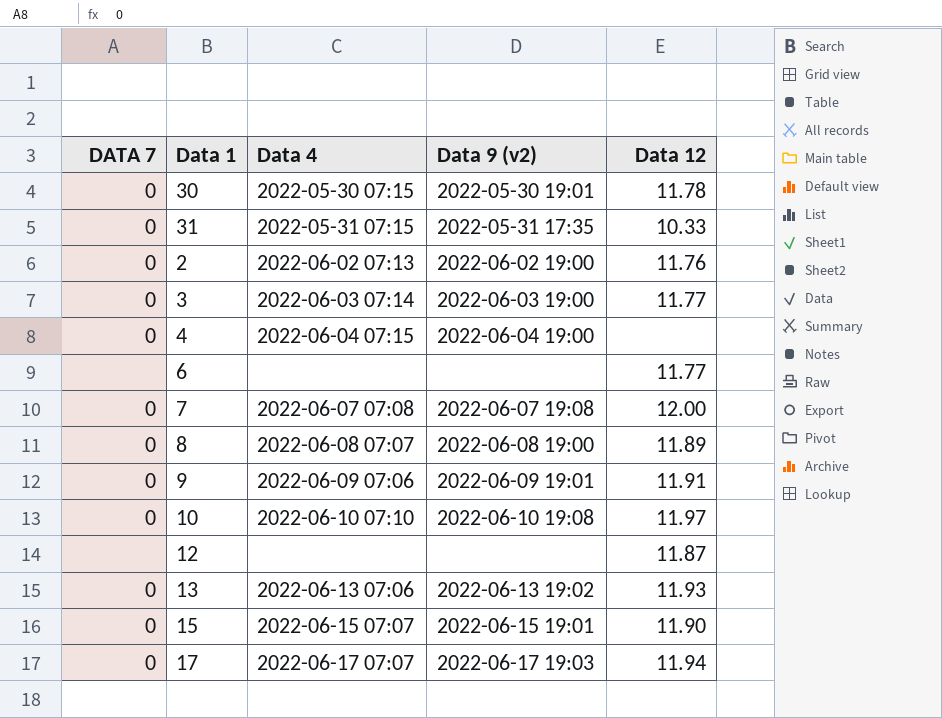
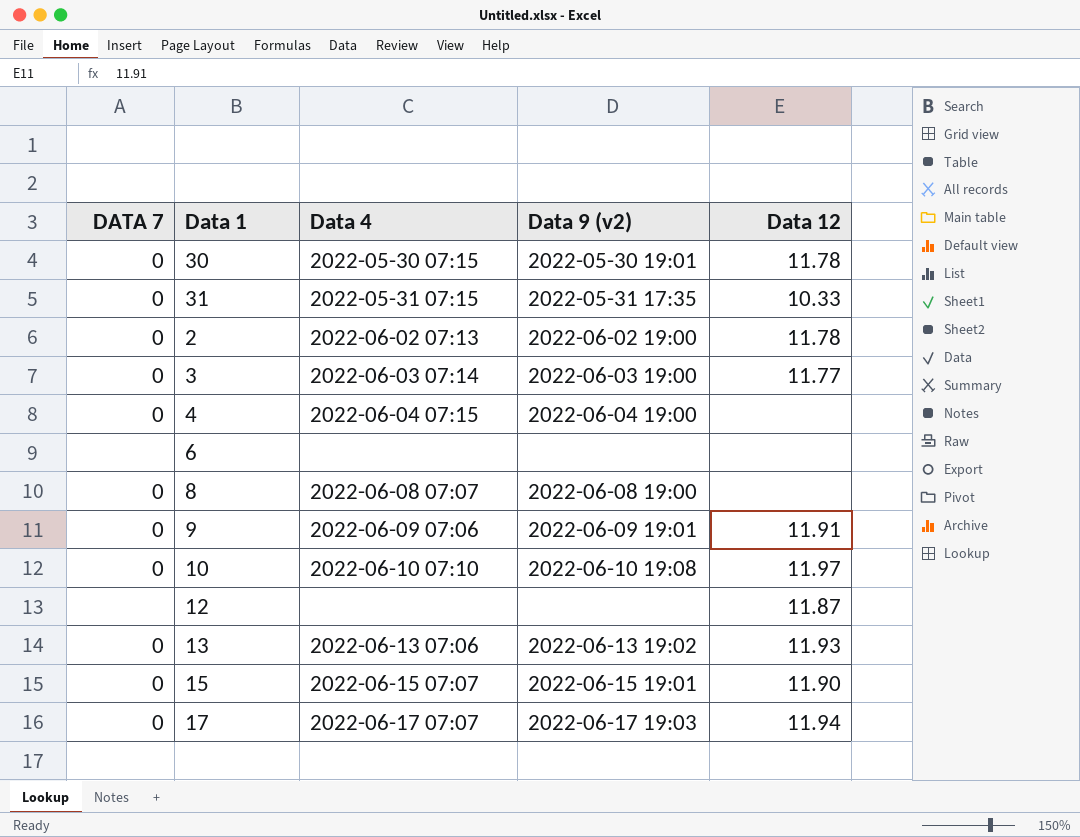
row 7: 0 | 2022-06-07 07:08 | 2022-06-07 19:08 | 12.00 -> none
2 | Data 12: 11.76 -> 11.78
6 | Data 12: 11.77 -> none
8 | Data 12: 11.89 -> none

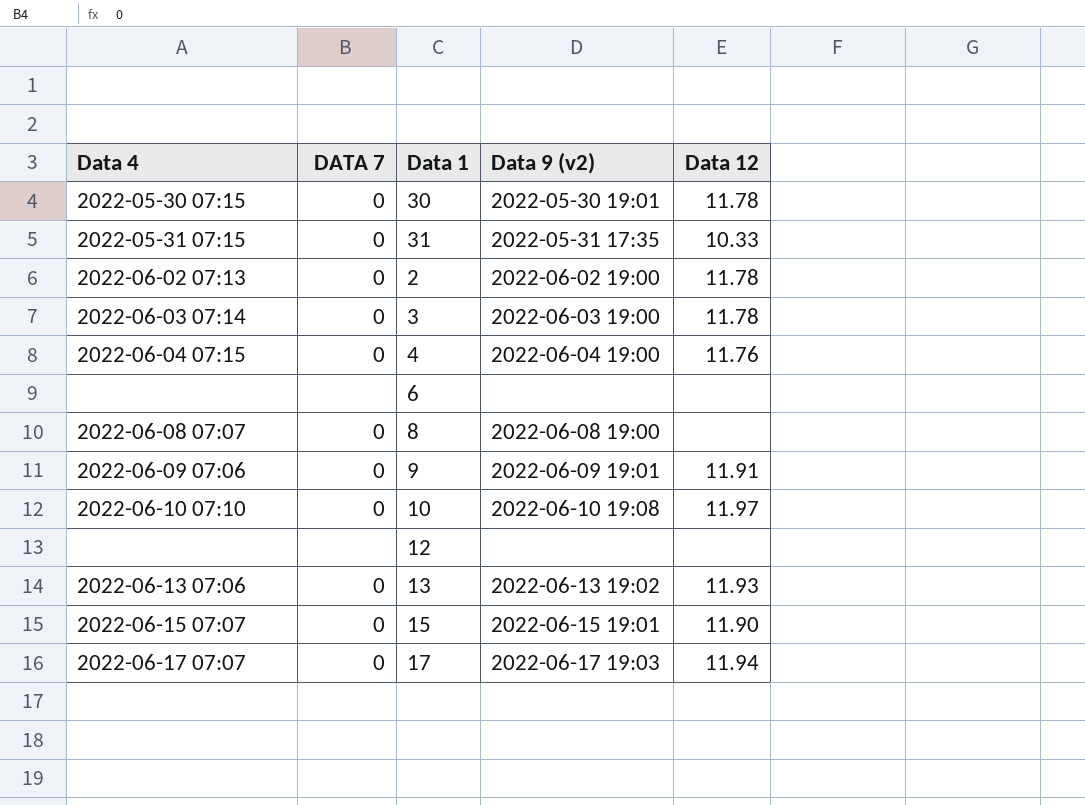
column Data 4 | position: 3 -> 1
3 | Data 12: 11.77 -> 11.78
4 | Data 12: none -> 11.76
12 | Data 12: 11.87 -> none

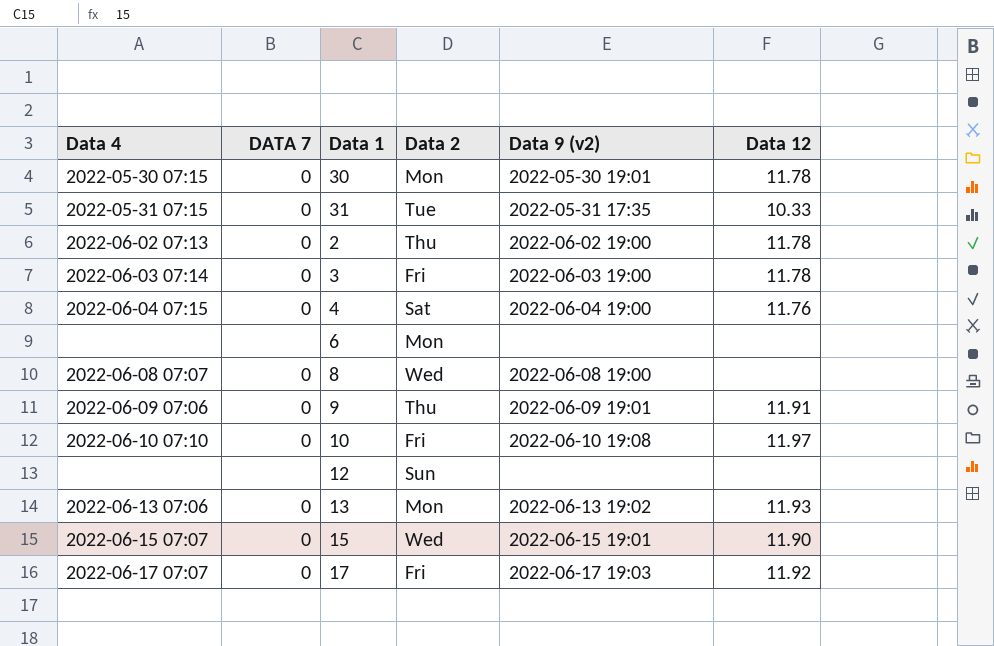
column Data 2 | position: none -> 4
17 | Data 12: 11.94 -> 11.92

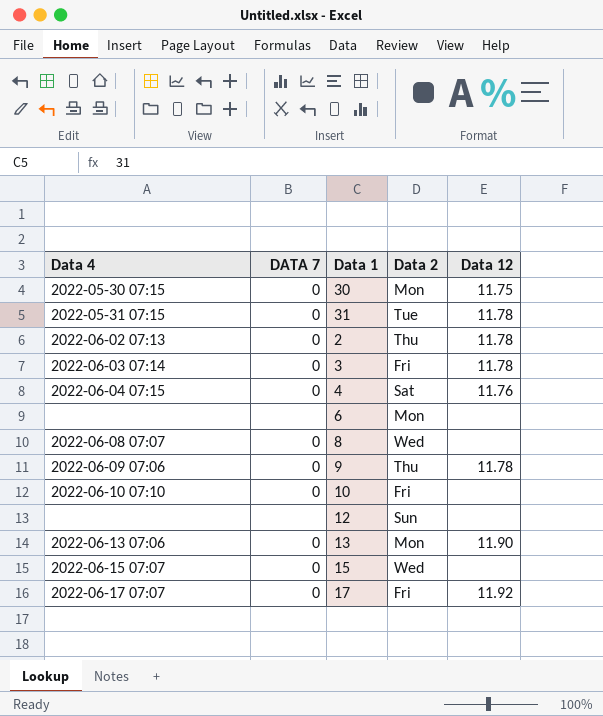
column Data 9 (v2) | position: 5 -> none
30 | Data 12: 11.78 -> 11.75
31 | Data 12: 10.33 -> 11.78
9 | Data 12: 11.91 -> 11.78
10 | Data 12: 11.97 -> none
13 | Data 12: 11.93 -> 11.90
15 | Data 12: 11.90 -> none

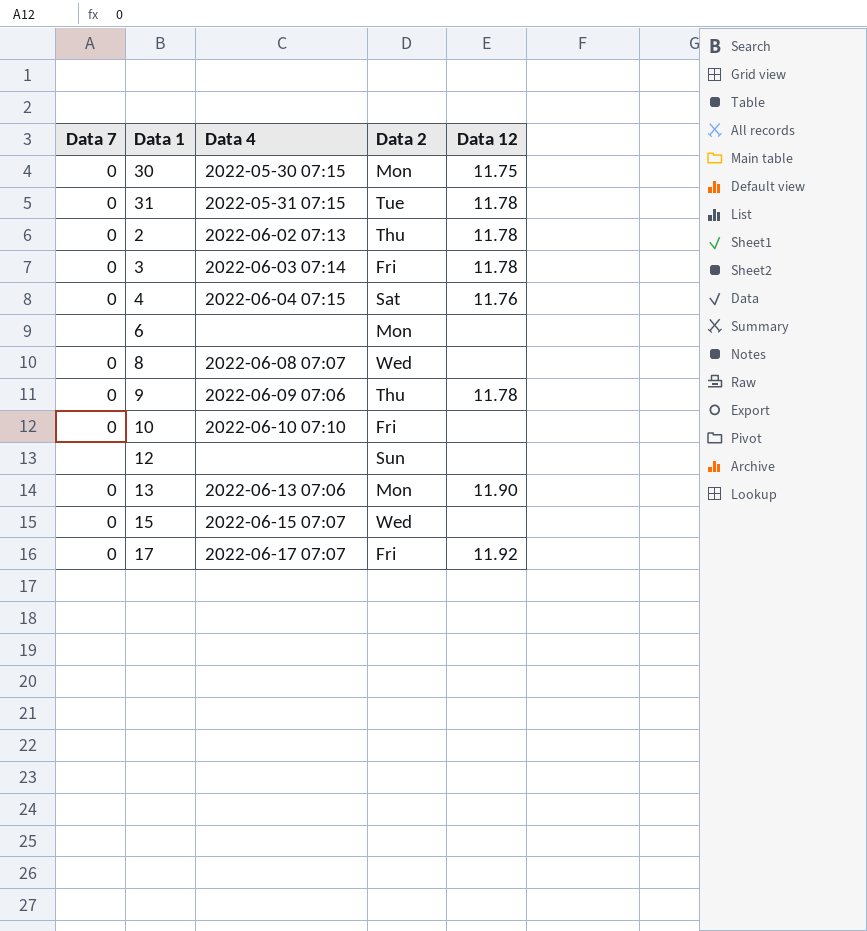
column name: DATA 7 -> Data 7
column Data 4 | position: 1 -> 3

